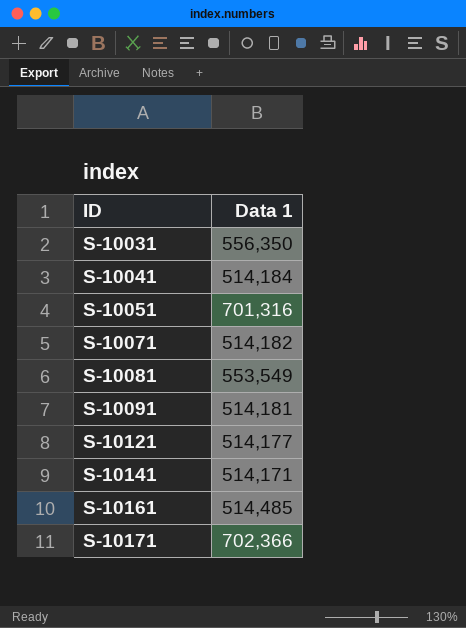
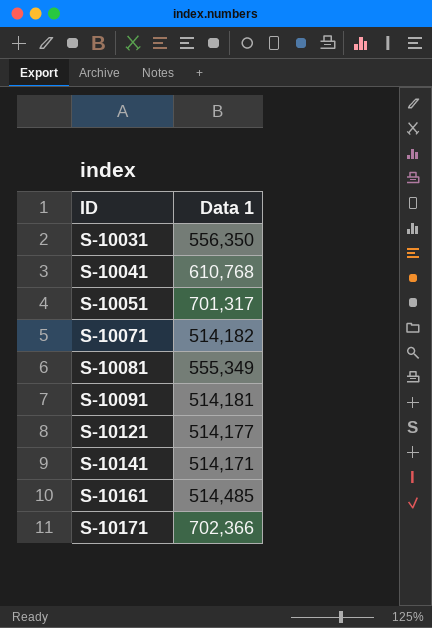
S-10041 | Data 1: 514,184 -> 610,768
S-10051 | Data 1: 701,316 -> 701,317
S-10081 | Data 1: 553,549 -> 555,349

